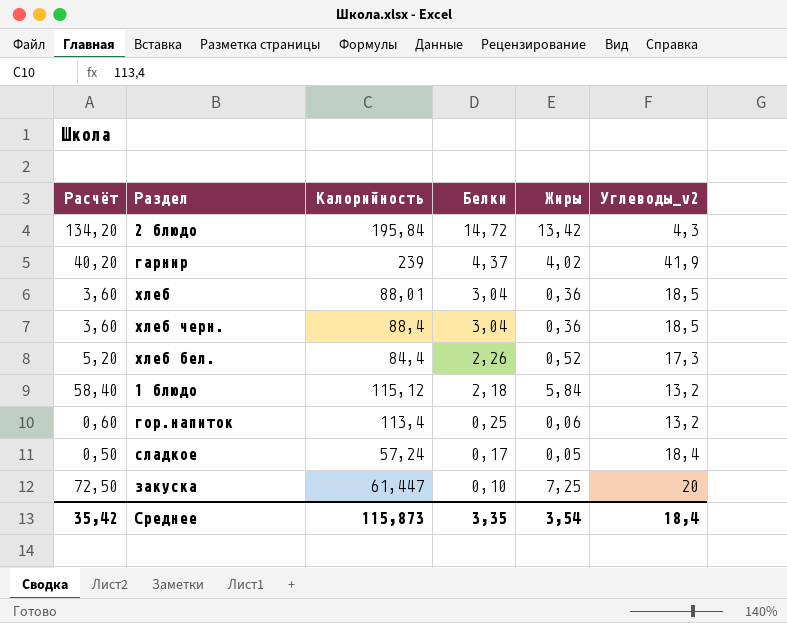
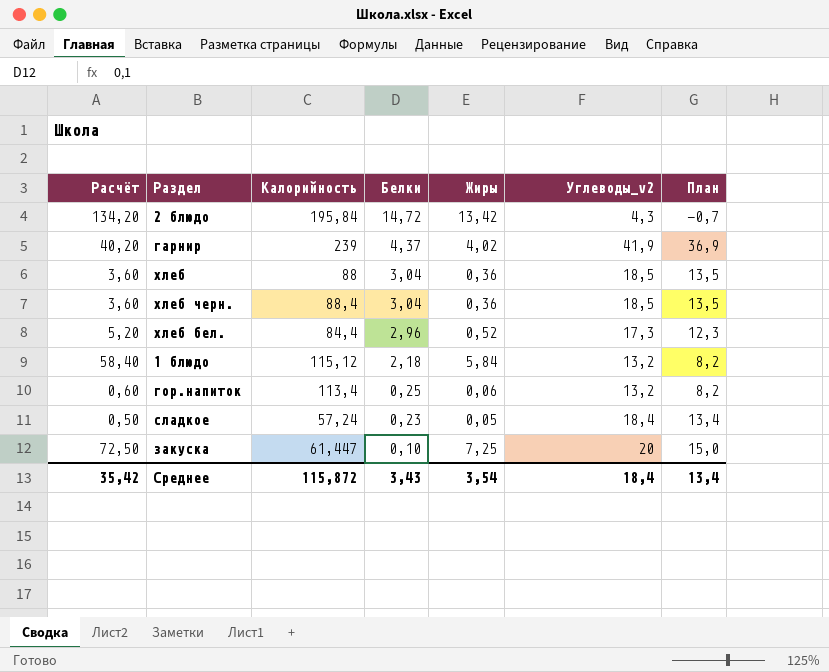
column План | formula: none -> [Углеводы_v2] - 5
хлеб | Калорийность: 88,01 -> 88
хлеб бел. | Белки: 2,26 -> 2,96
сладкое | Белки: 0,17 -> 0,23
Среднее | Калорийность: 115,873 -> 115,872
Среднее | Белки: 3,35 -> 3,43

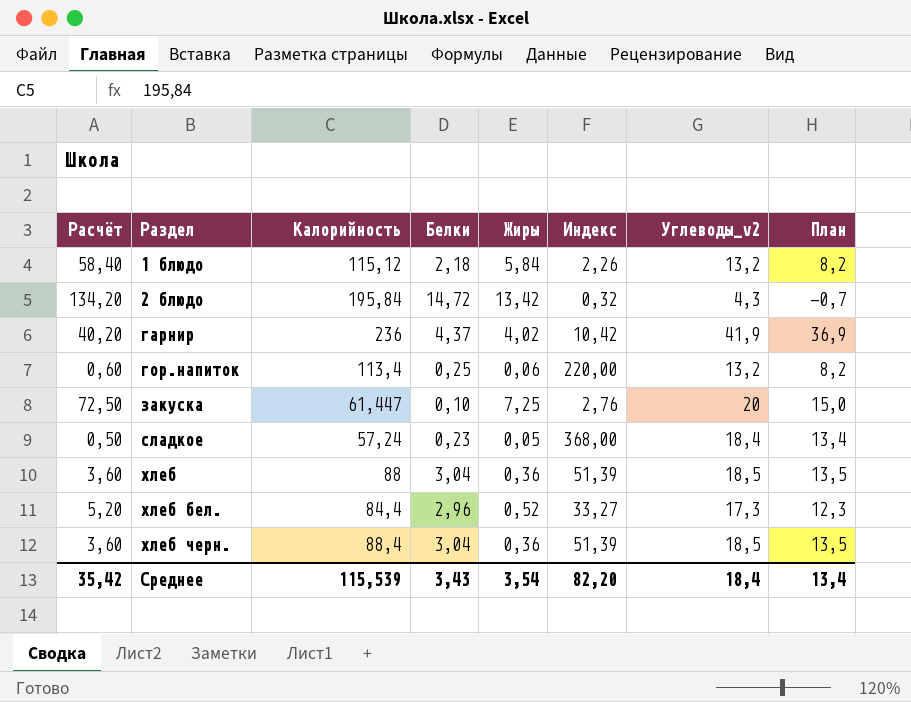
row order: Белки descending -> Раздел ascending
column Индекс | formula: none -> [Углеводы_v2] / [Жиры]
гарнир | Калорийность: 239 -> 236
Среднее | Калорийность: 115,872 -> 115,539

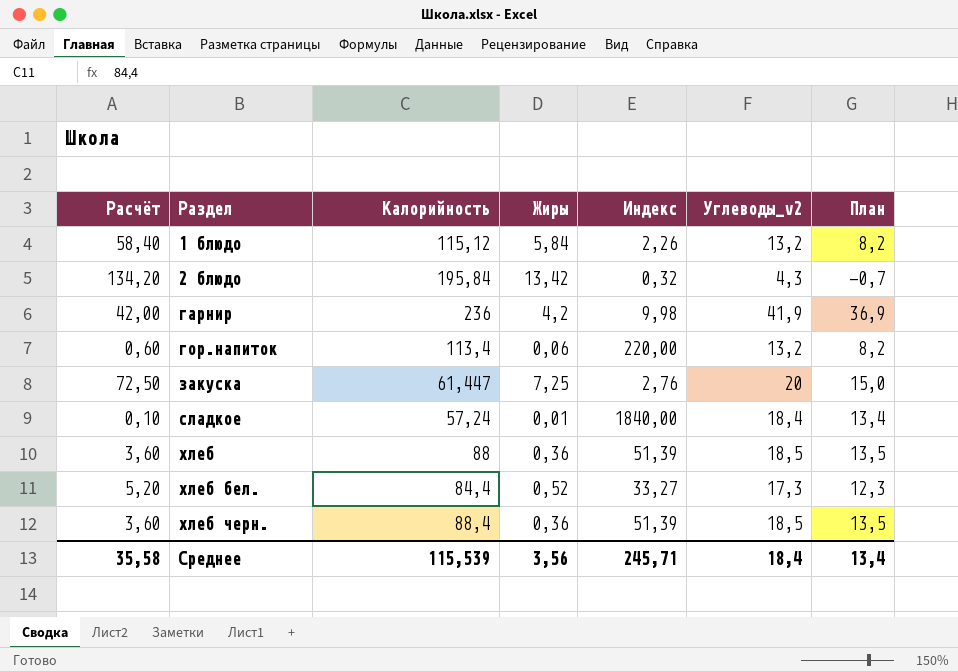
column Белки | position: 4 -> none
гарнир | Расчёт: 40,20 -> 42,00
гарнир | Жиры: 4,02 -> 4,2
гарнир | Индекс: 10,42 -> 9,98
сладкое | Расчёт: 0,50 -> 0,10
сладкое | Жиры: 0,05 -> 0,01
сладкое | Индекс: 368,00 -> 1840,00
Среднее | Расчёт: 35,42 -> 35,58
Среднее | Жиры: 3,54 -> 3,56
Среднее | Индекс: 82,20 -> 245,71

